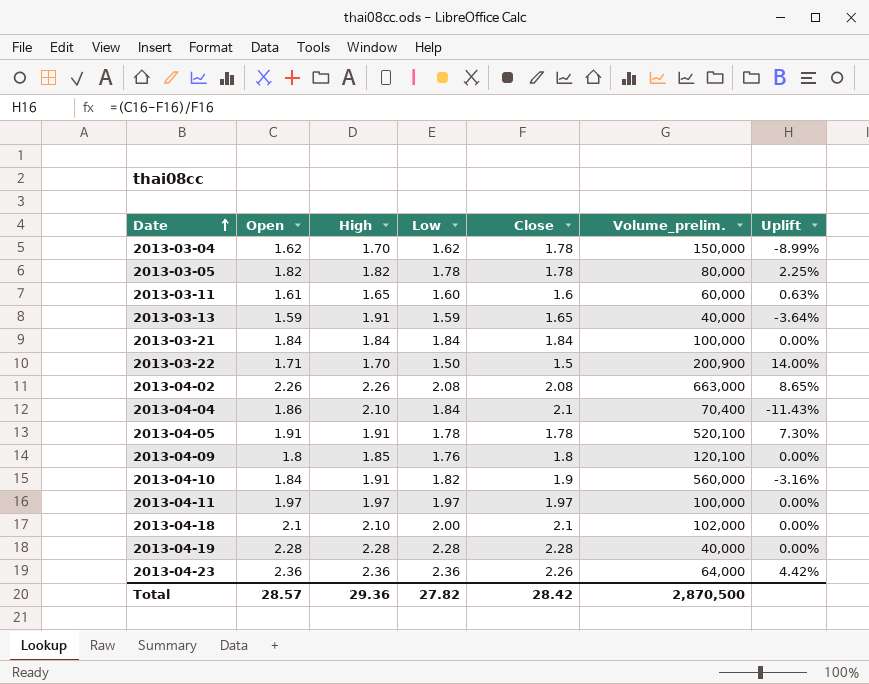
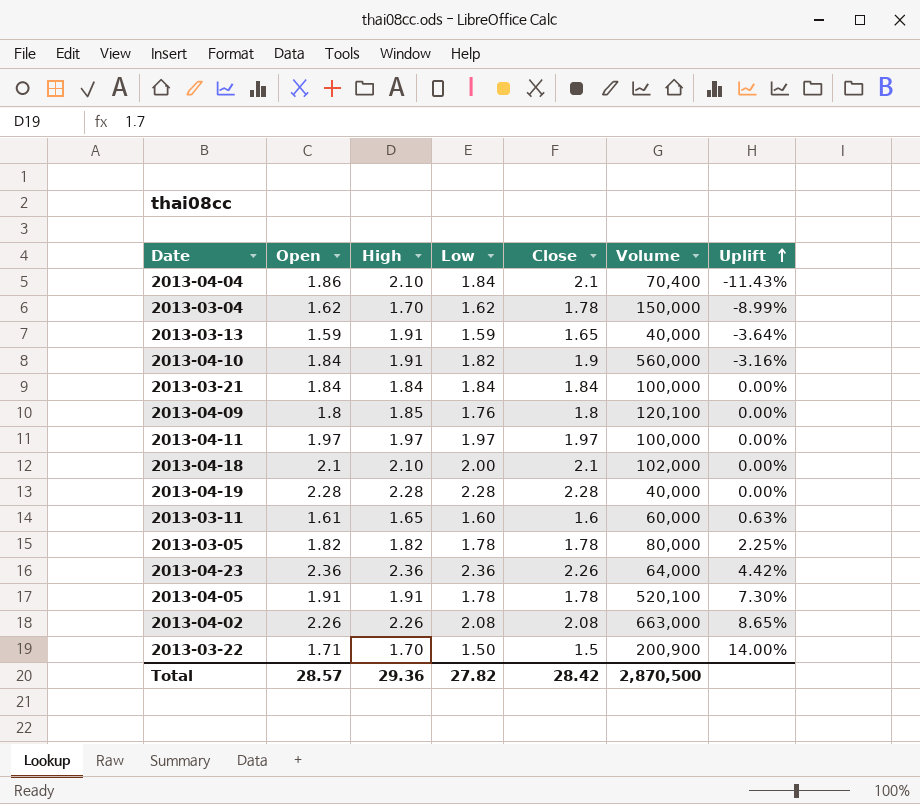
row order: Date ascending -> Uplift ascending
column name: Volume_prelim. -> Volume

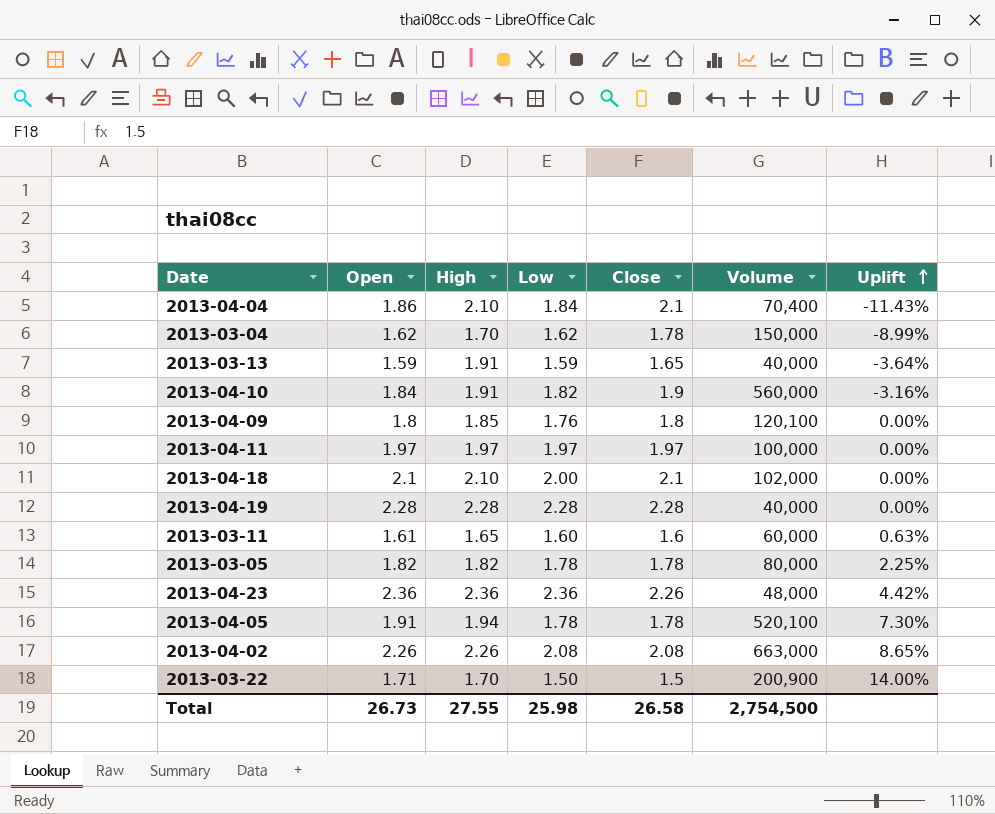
row 2013-03-21: 1.84 | 1.84 | 1.84 | 1.84 | 100,000 | 0.00% -> none
2013-04-23 | Volume: 64,000 -> 48,000
2013-04-05 | High: 1.91 -> 1.94
Total | Open: 28.57 -> 26.73
Total | High: 29.36 -> 27.55
Total | Low: 27.82 -> 25.98
Total | Close: 28.42 -> 26.58
Total | Volume: 2,870,500 -> 2,754,500

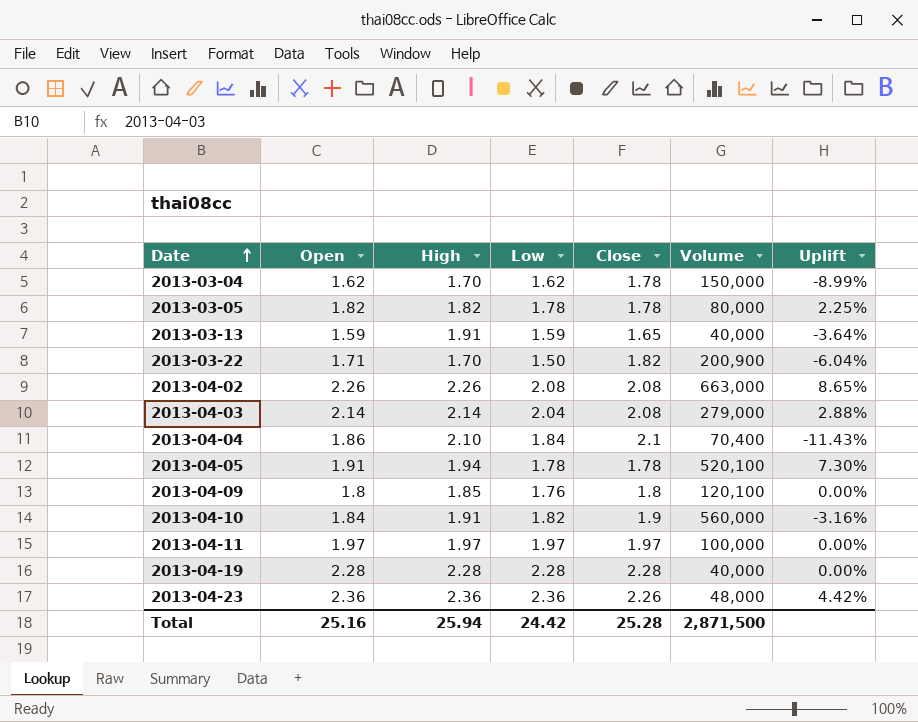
row order: Uplift ascending -> Date ascending
row 2013-04-18: 2.1 | 2.10 | 2.00 | 2.1 | 102,000 | 0.00% -> none
row 2013-03-11: 1.61 | 1.65 | 1.60 | 1.6 | 60,000 | 0.63% -> none
2013-03-22 | Close: 1.5 -> 1.82
2013-03-22 | Uplift: 14.00% -> -6.04%
row 2013-04-03: none -> 2.14 | 2.14 | 2.04 | 2.08 | 279,000 | 2.88%
Total | Open: 26.73 -> 25.16
Total | High: 27.55 -> 25.94
Total | Low: 25.98 -> 24.42
Total | Close: 26.58 -> 25.28
Total | Volume: 2,754,500 -> 2,871,500

